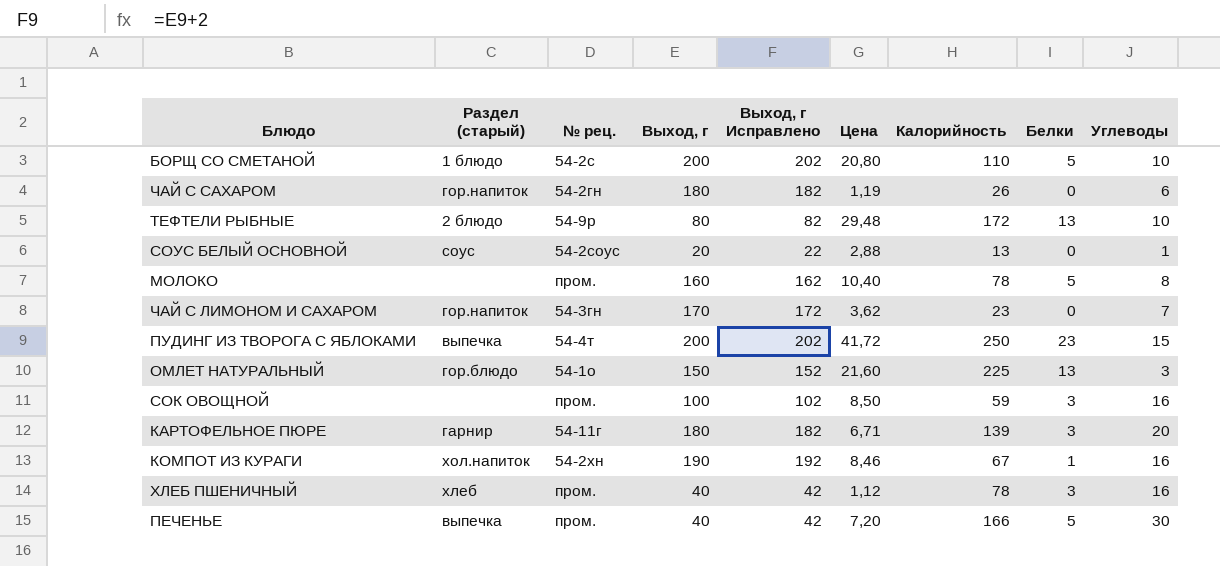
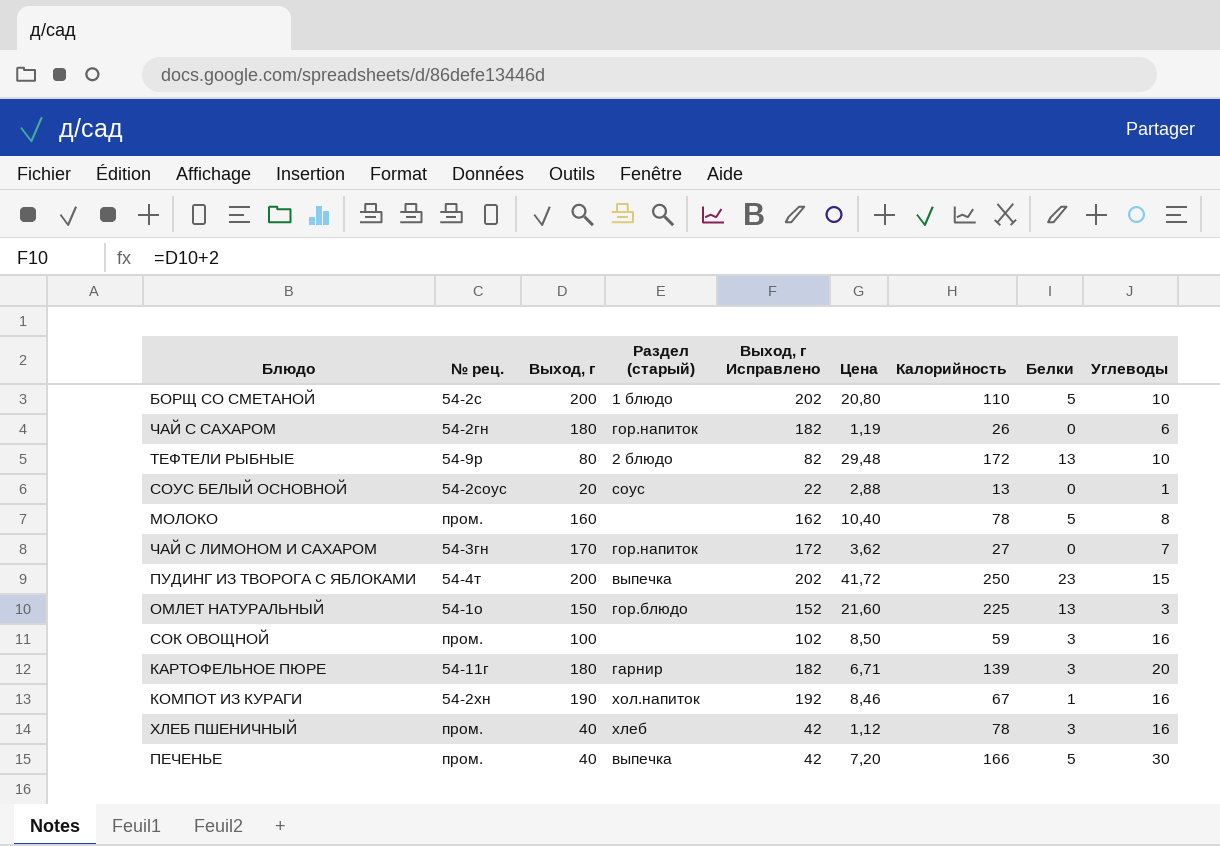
column Раздел (старый) | position: 2 -> 4
ЧАЙ С ЛИМОНОМ И САХАРОМ | Калорийность: 23 -> 27

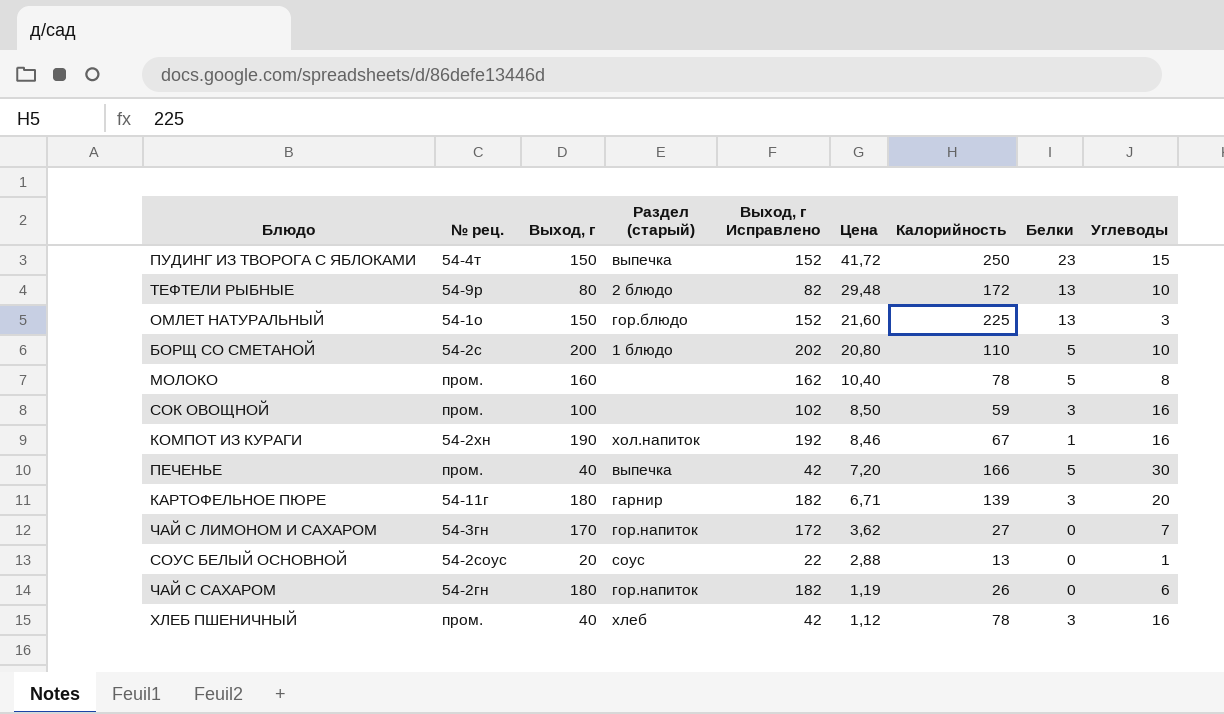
row order: none -> Цена descending
ПУДИНГ ИЗ ТВОРОГА С ЯБЛОКАМИ | Выход, г: 200 -> 150
ПУДИНГ ИЗ ТВОРОГА С ЯБЛОКАМИ | Выход, г Исправлено: 202 -> 152

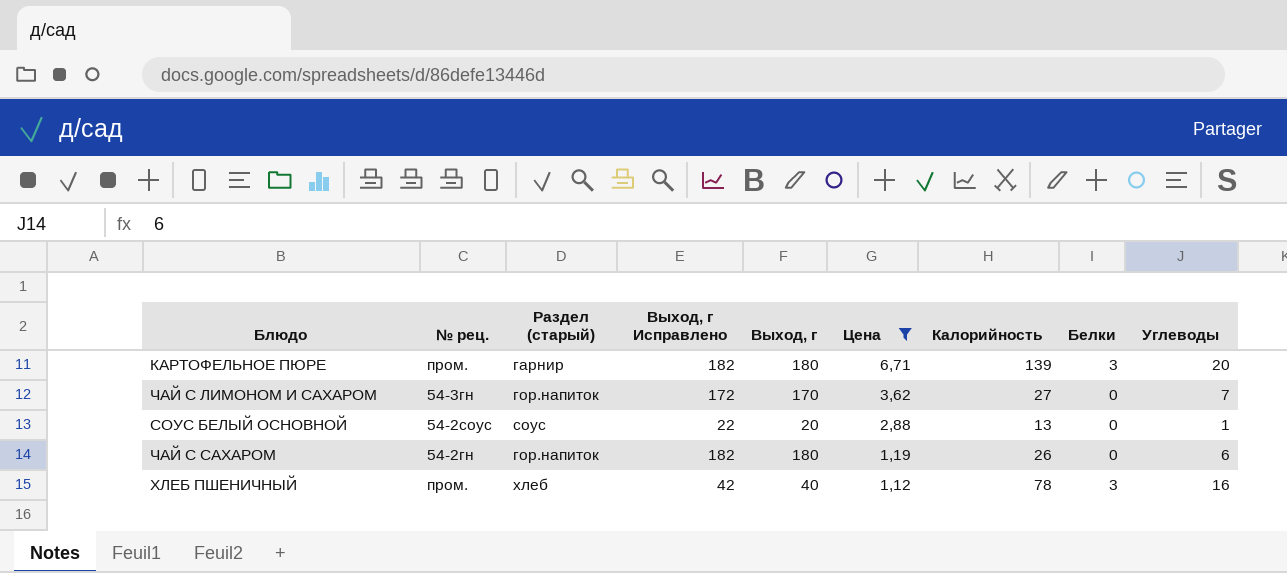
filter: none -> Цена <= 6,71
column Выход, г | position: 3 -> 5
КАРТОФЕЛЬНОЕ ПЮРЕ | № рец.: 54-11г -> пром.

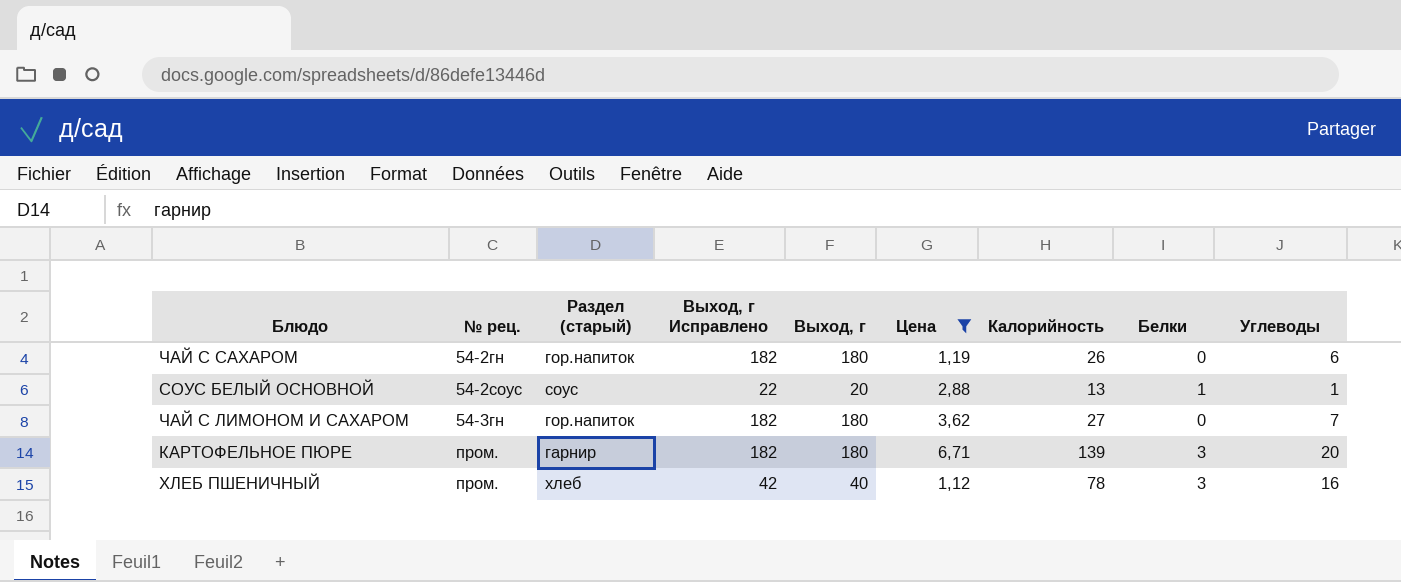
row order: Цена descending -> № рец. ascending
СОУС БЕЛЫЙ ОСНОВНОЙ | Белки: 0 -> 1
ЧАЙ С ЛИМОНОМ И САХАРОМ | Выход, г Исправлено: 172 -> 182
ЧАЙ С ЛИМОНОМ И САХАРОМ | Выход, г: 170 -> 180

